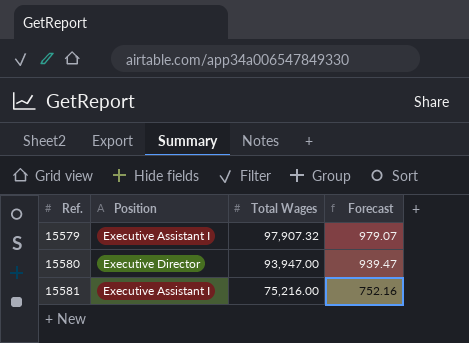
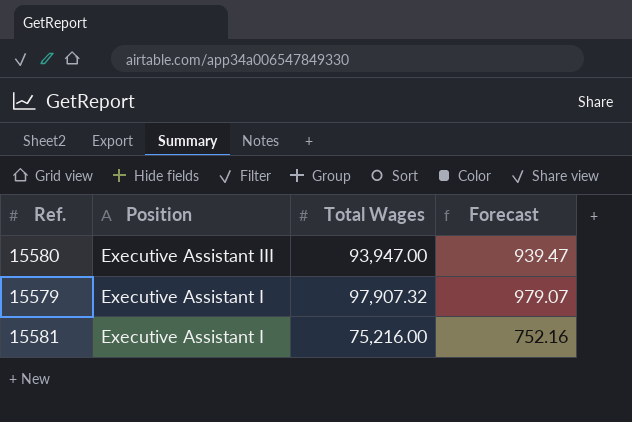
row order: Ref. ascending -> Position descending
15580 | Position: Executive Director -> Executive Assistant III

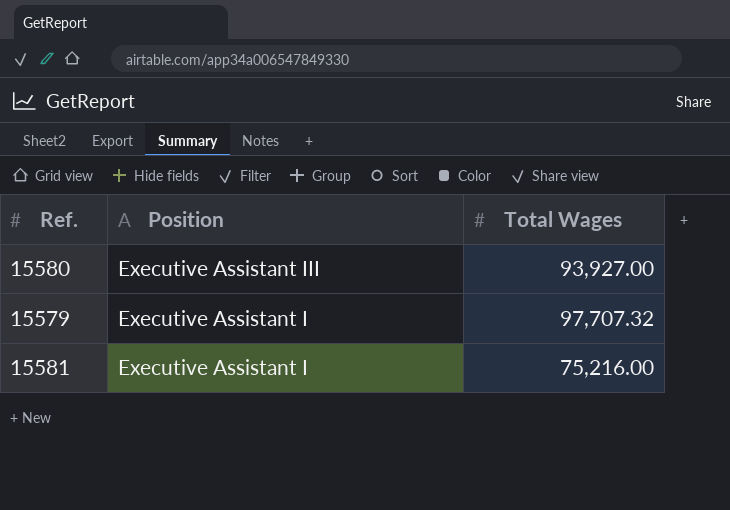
column Forecast | formula: [Total Wages] * 0.01 -> none
15580 | Total Wages: 93,947.00 -> 93,927.00
15579 | Total Wages: 97,907.32 -> 97,707.32

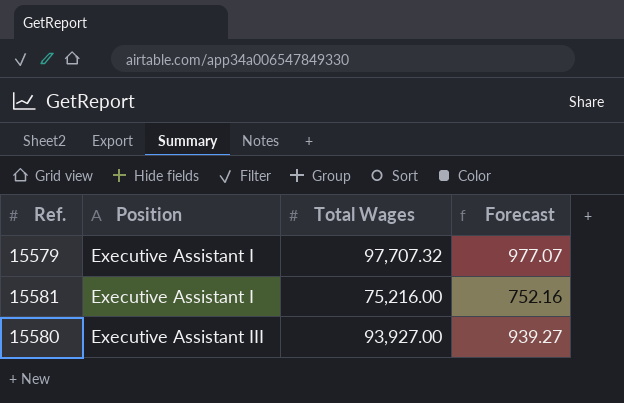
row order: Position descending -> Position ascending
column Forecast | formula: none -> [Total Wages] * 0.01

